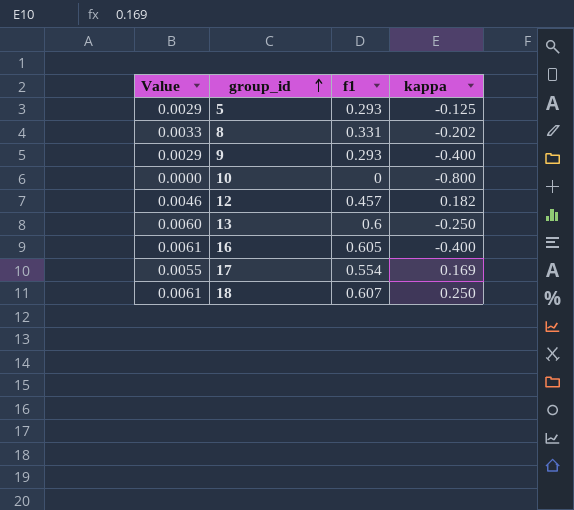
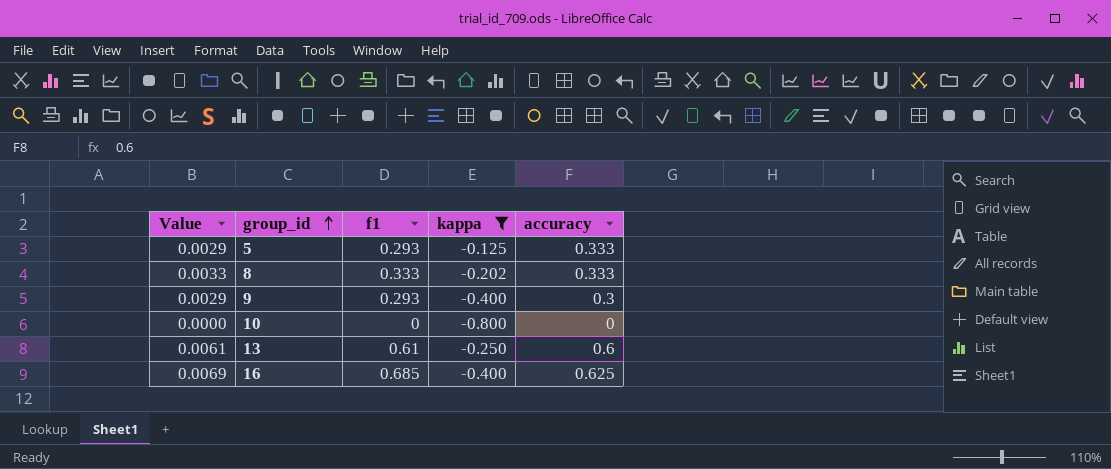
filter: none -> kappa <= -0.125
column accuracy | position: none -> 5
8 | f1: 0.331 -> 0.333
13 | Value: 0.0060 -> 0.0061
13 | f1: 0.6 -> 0.61
16 | Value: 0.0061 -> 0.0069
16 | f1: 0.605 -> 0.685

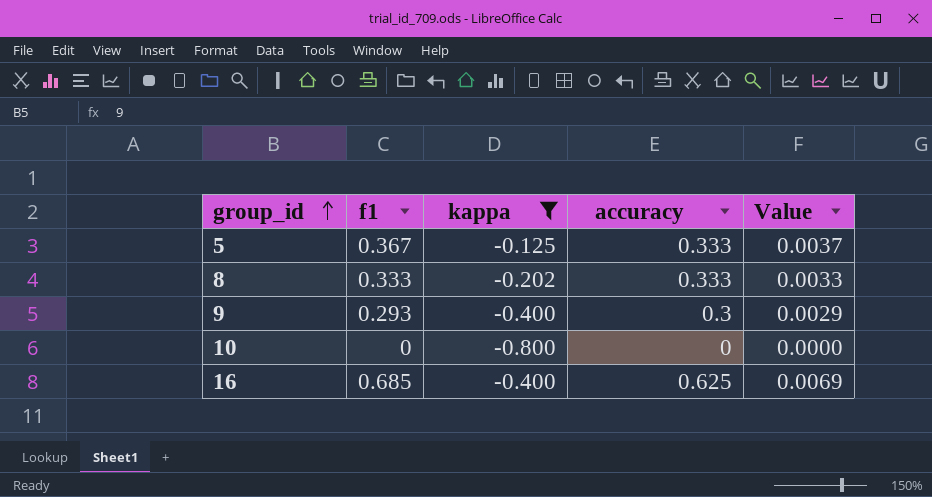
column Value | position: 1 -> 5
row 13: 0.0061 | 0.61 | -0.250 | 0.6 -> none
5 | f1: 0.293 -> 0.367
5 | Value: 0.0029 -> 0.0037

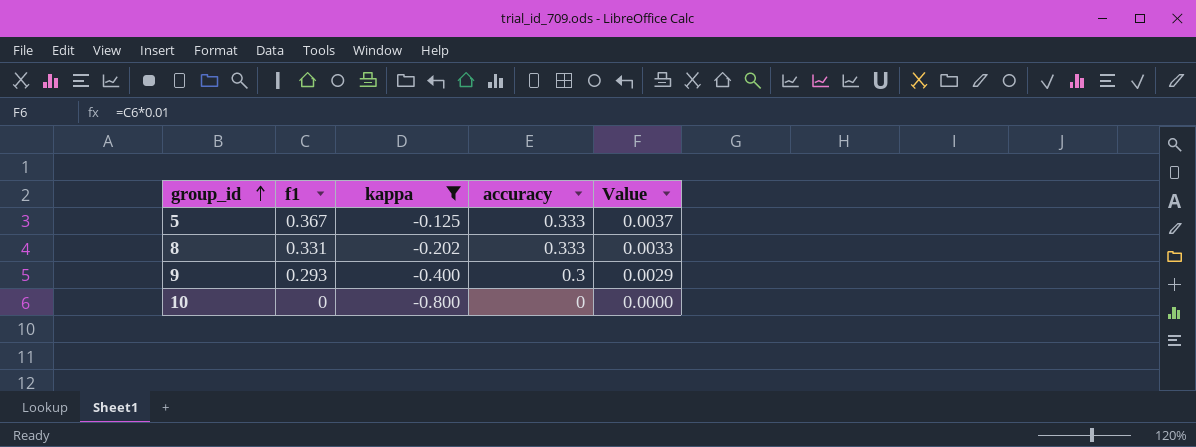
row 16: 0.685 | -0.400 | 0.625 | 0.0069 -> none
8 | f1: 0.333 -> 0.331

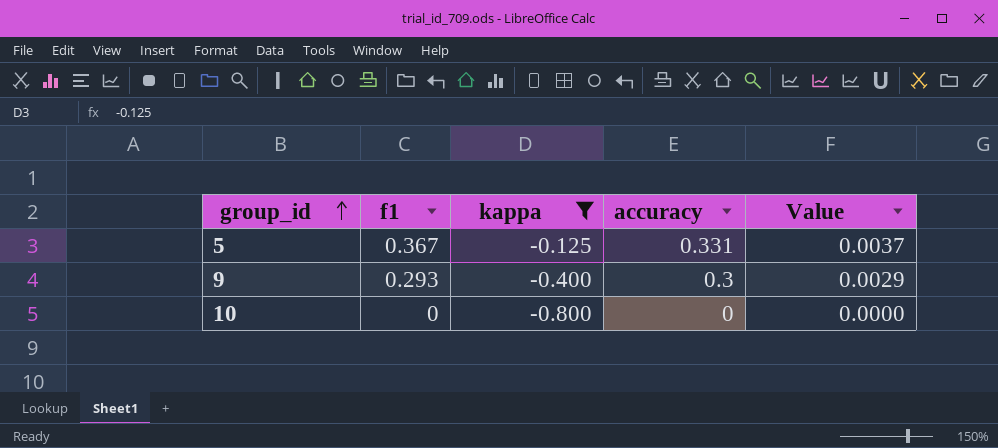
row 8: 0.331 | -0.202 | 0.333 | 0.0033 -> none
5 | accuracy: 0.333 -> 0.331

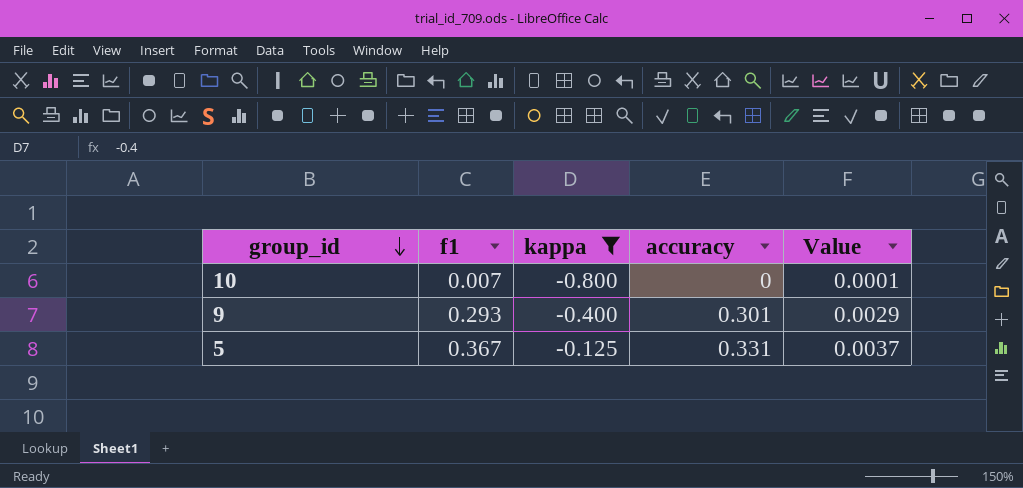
row order: group_id ascending -> group_id descending
10 | f1: 0 -> 0.007
10 | Value: 0.0000 -> 0.0001
9 | accuracy: 0.3 -> 0.301

